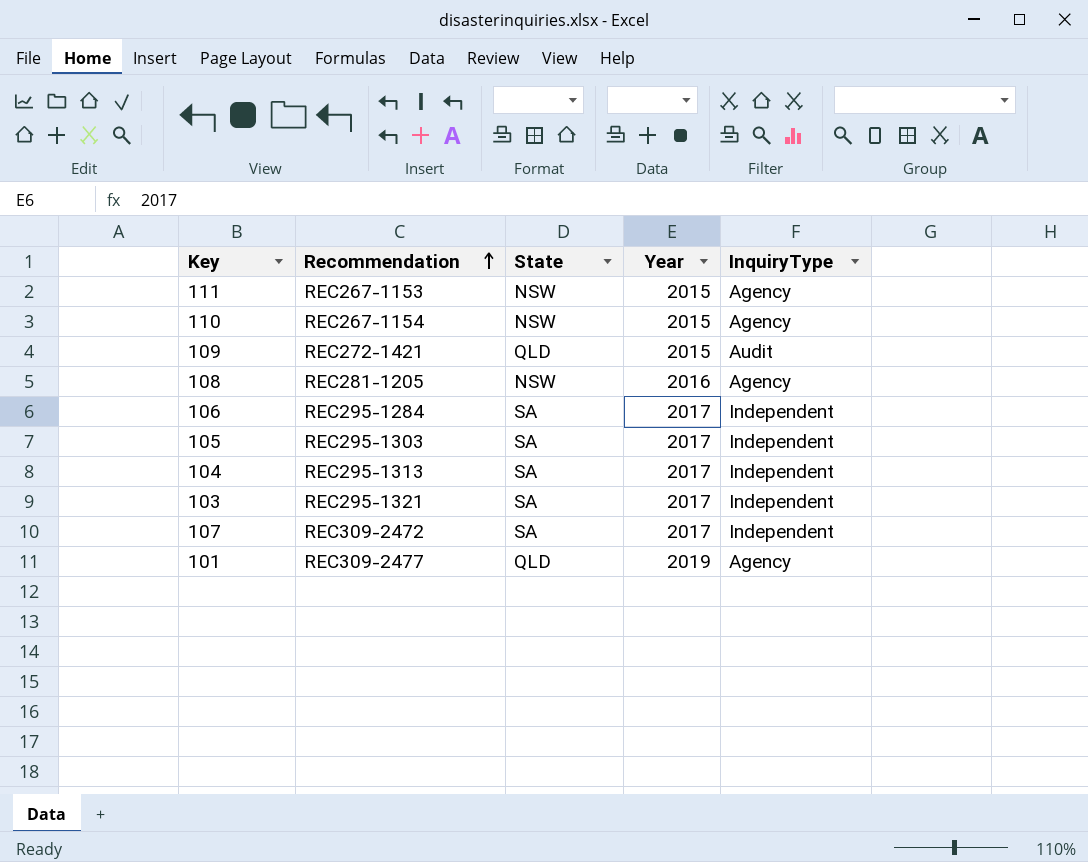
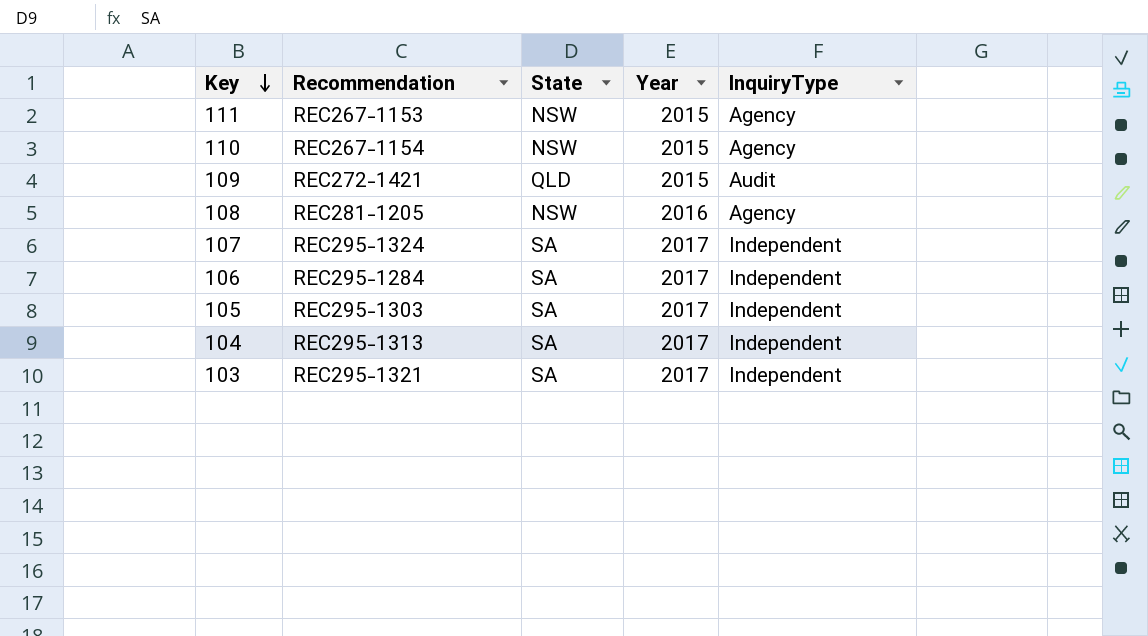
row order: Recommendation ascending -> Key descending
row 101: REC309-2477 | QLD | 2019 | Agency -> none
107 | Recommendation: REC309-2472 -> REC295-1324

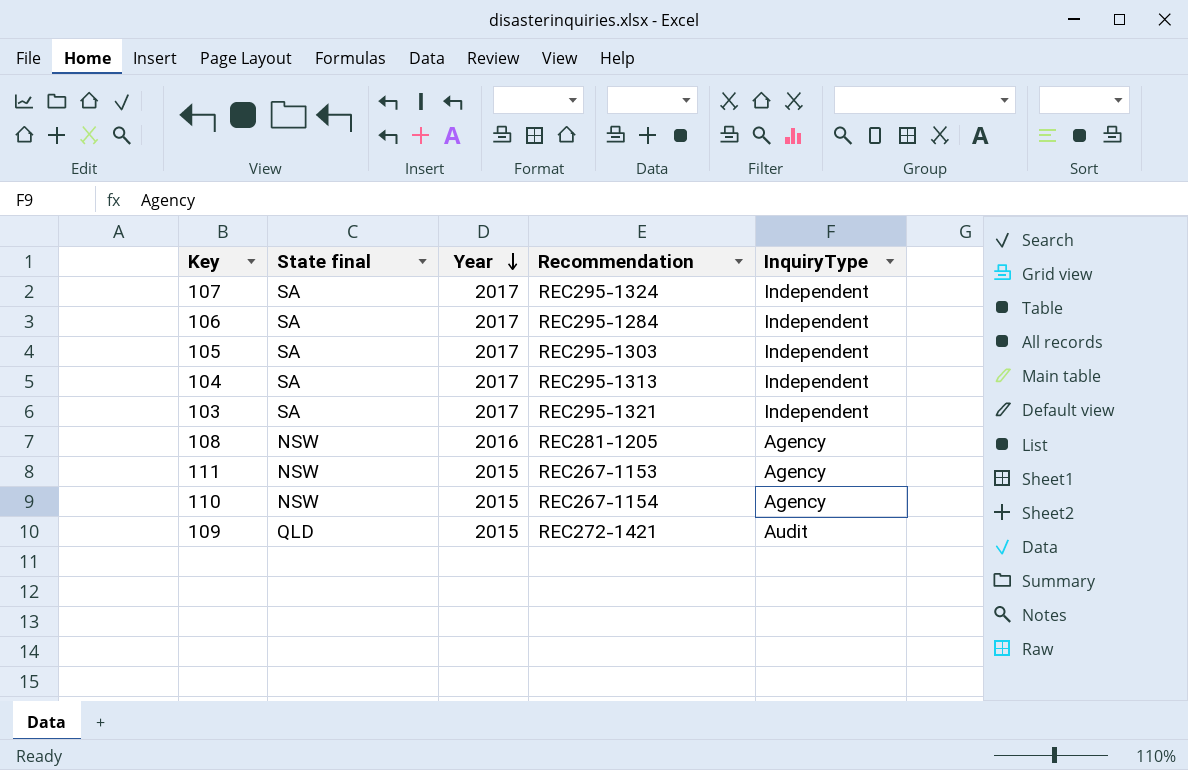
row order: Key descending -> Year descending
column name: State -> State final
column Recommendation | position: 2 -> 4

